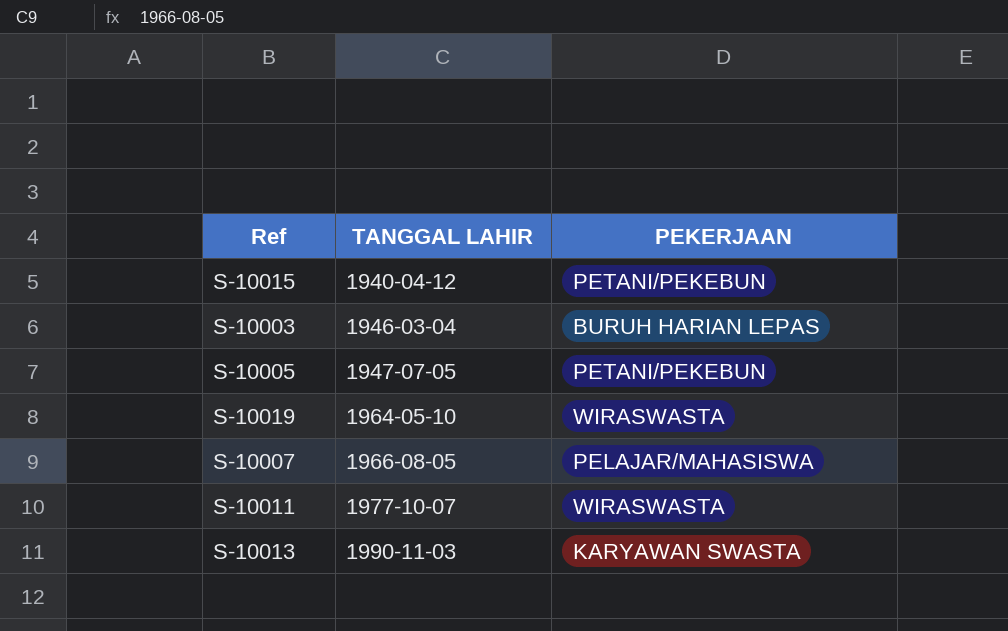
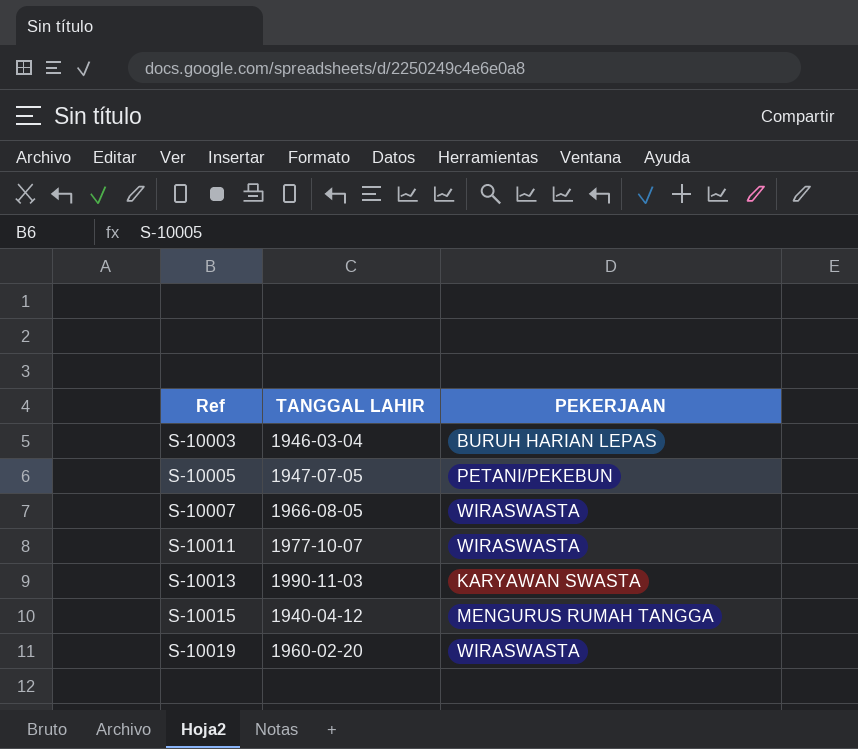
row order: TANGGAL LAHIR ascending -> Ref ascending
S-10007 | PEKERJAAN: PELAJAR/MAHASISWA -> WIRASWASTA
S-10015 | PEKERJAAN: PETANI/PEKEBUN -> MENGURUS RUMAH TANGGA
S-10019 | TANGGAL LAHIR: 1964-05-10 -> 1960-02-20

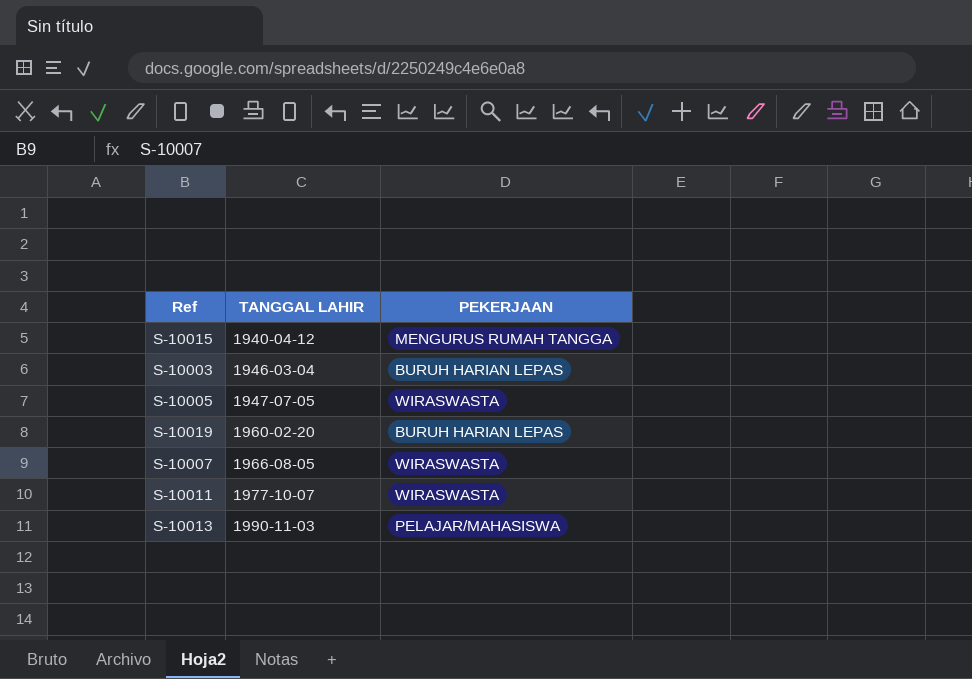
row order: Ref ascending -> TANGGAL LAHIR ascending
S-10005 | PEKERJAAN: PETANI/PEKEBUN -> WIRASWASTA
S-10019 | PEKERJAAN: WIRASWASTA -> BURUH HARIAN LEPAS
S-10013 | PEKERJAAN: KARYAWAN SWASTA -> PELAJAR/MAHASISWA

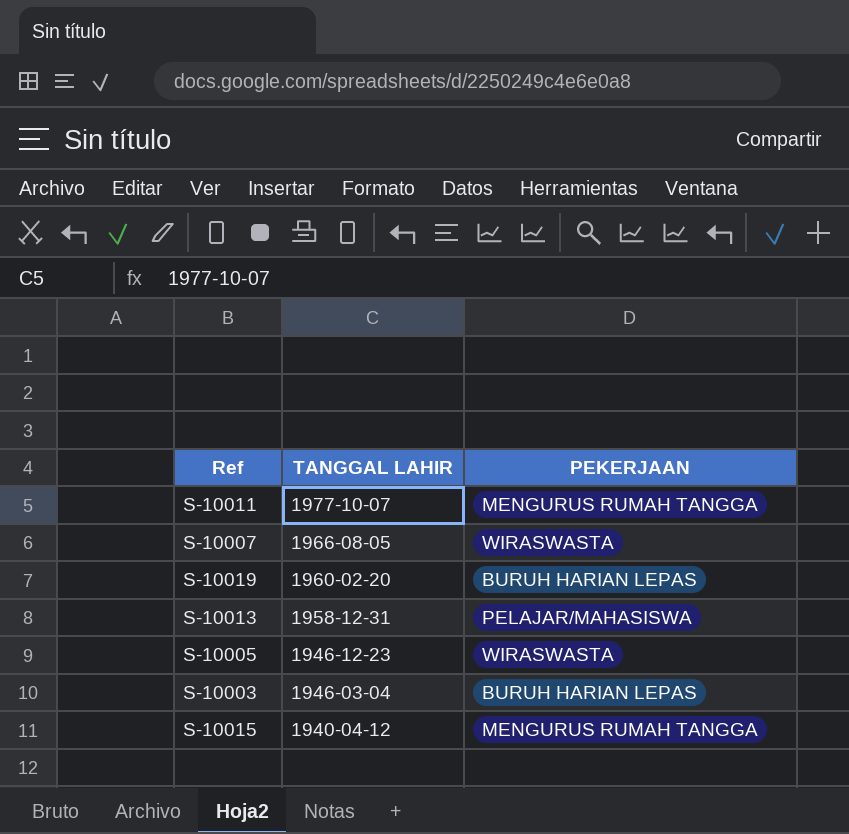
row order: TANGGAL LAHIR ascending -> TANGGAL LAHIR descending
S-10011 | PEKERJAAN: WIRASWASTA -> MENGURUS RUMAH TANGGA
S-10013 | TANGGAL LAHIR: 1990-11-03 -> 1958-12-31
S-10005 | TANGGAL LAHIR: 1947-07-05 -> 1946-12-23

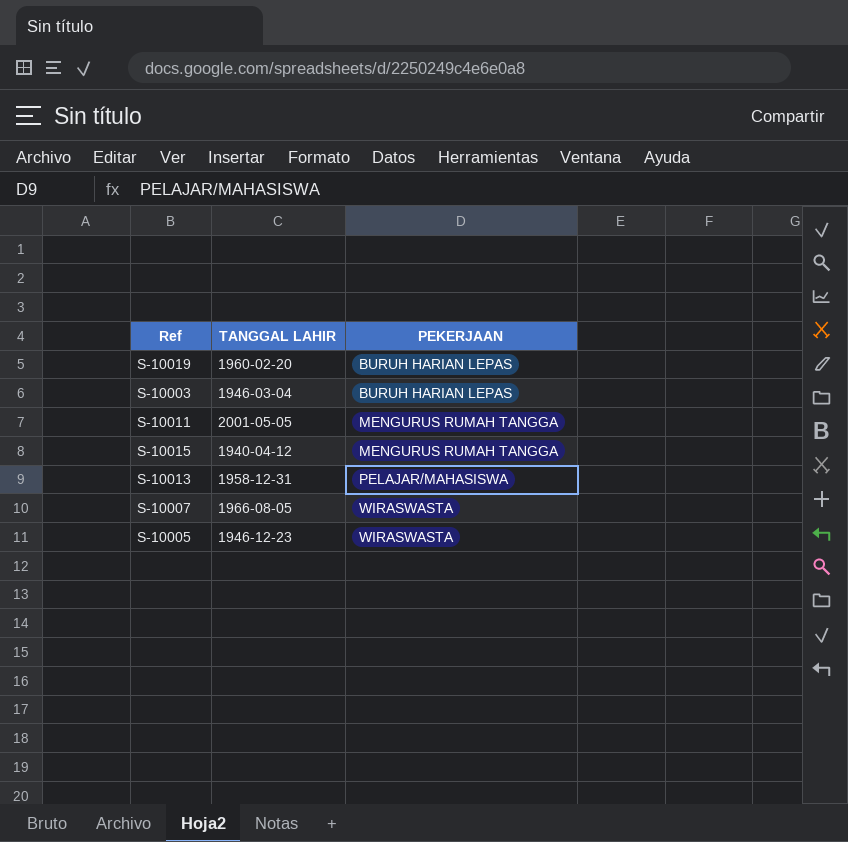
row order: TANGGAL LAHIR descending -> PEKERJAAN ascending
S-10011 | TANGGAL LAHIR: 1977-10-07 -> 2001-05-05

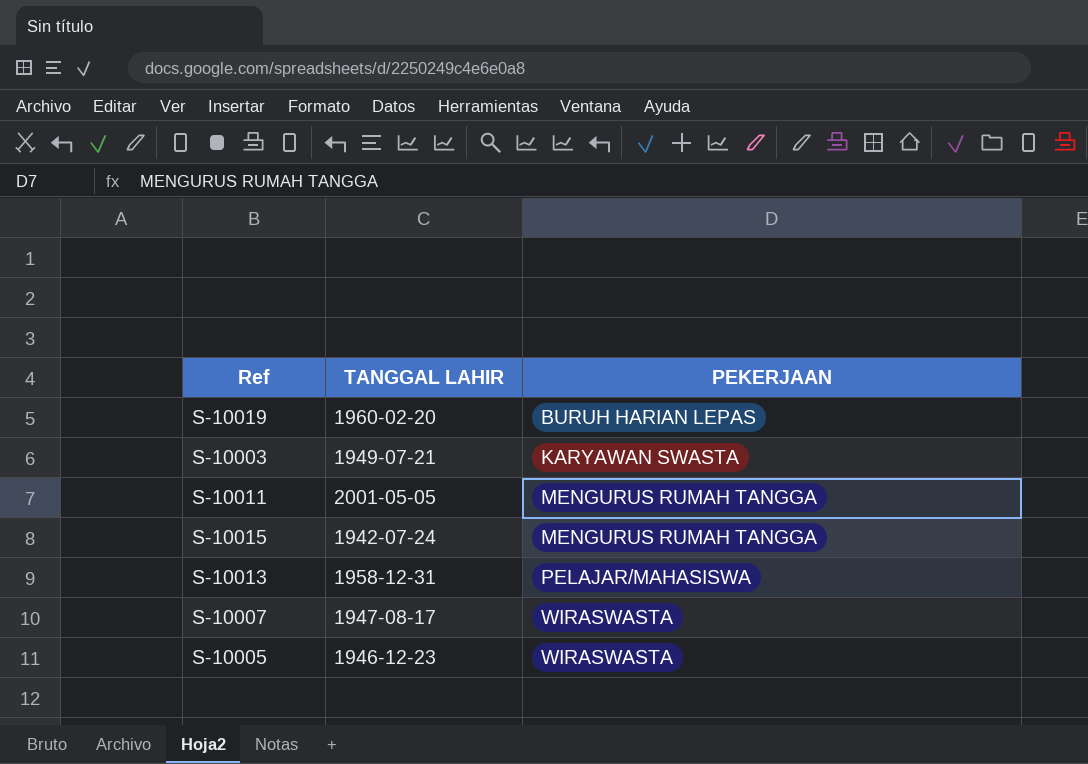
S-10003 | TANGGAL LAHIR: 1946-03-04 -> 1949-07-21
S-10003 | PEKERJAAN: BURUH HARIAN LEPAS -> KARYAWAN SWASTA
S-10015 | TANGGAL LAHIR: 1940-04-12 -> 1942-07-24
S-10007 | TANGGAL LAHIR: 1966-08-05 -> 1947-08-17

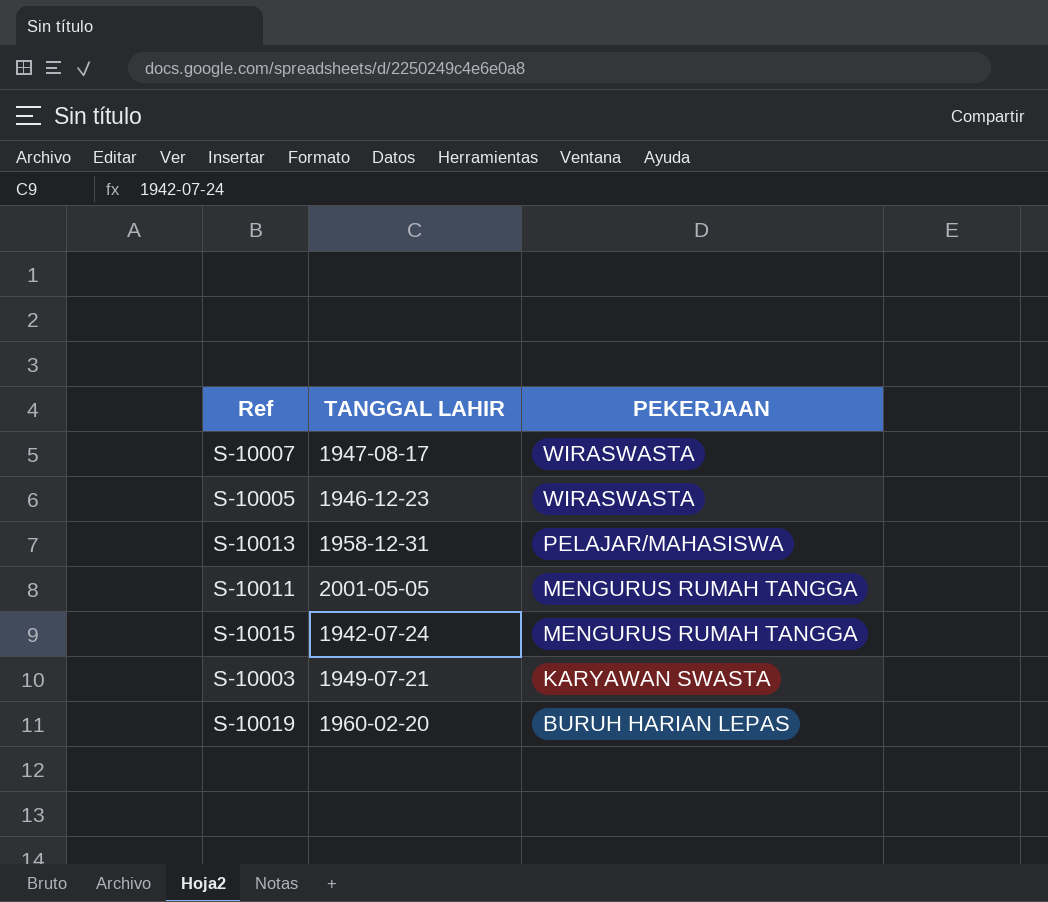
row order: PEKERJAAN ascending -> PEKERJAAN descending

